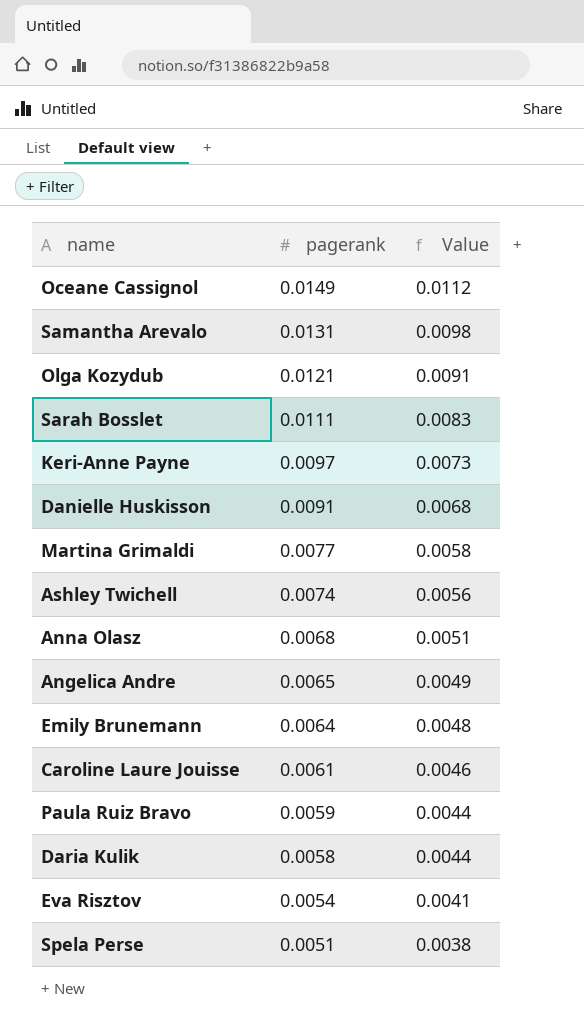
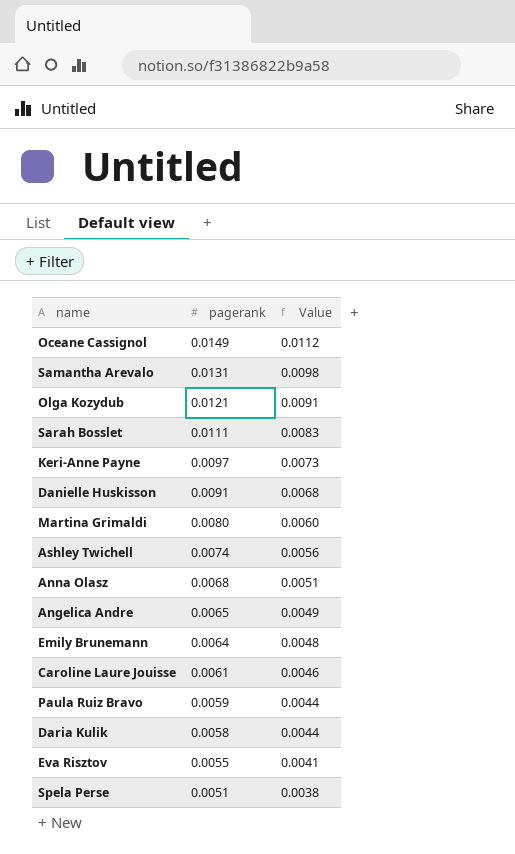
Martina Grimaldi | pagerank: 0.0077 -> 0.0080
Martina Grimaldi | Value: 0.0058 -> 0.0060
Eva Risztov | pagerank: 0.0054 -> 0.0055

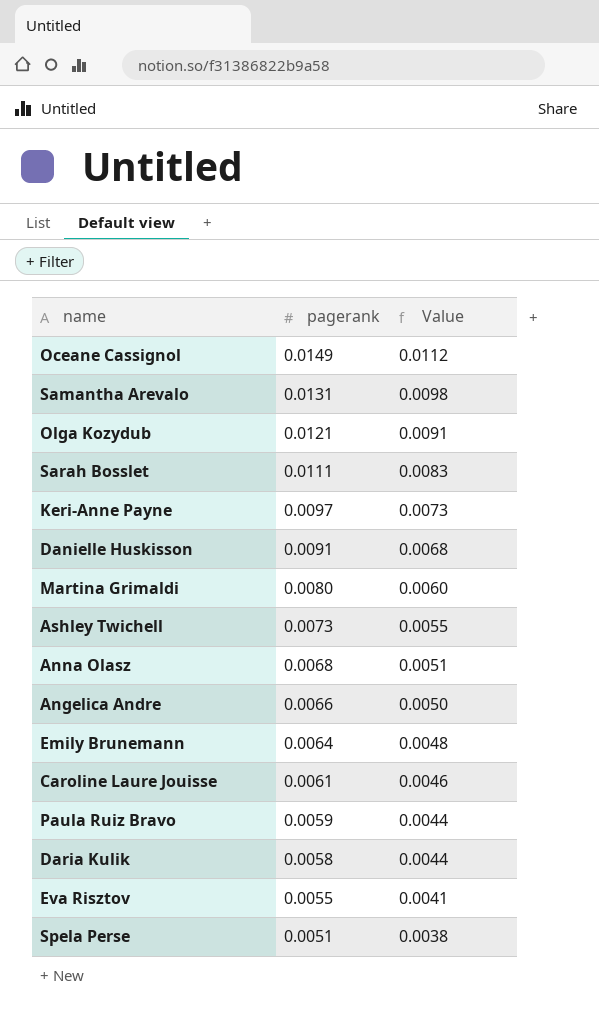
Ashley Twichell | pagerank: 0.0074 -> 0.0073
Ashley Twichell | Value: 0.0056 -> 0.0055
Angelica Andre | pagerank: 0.0065 -> 0.0066
Angelica Andre | Value: 0.0049 -> 0.0050

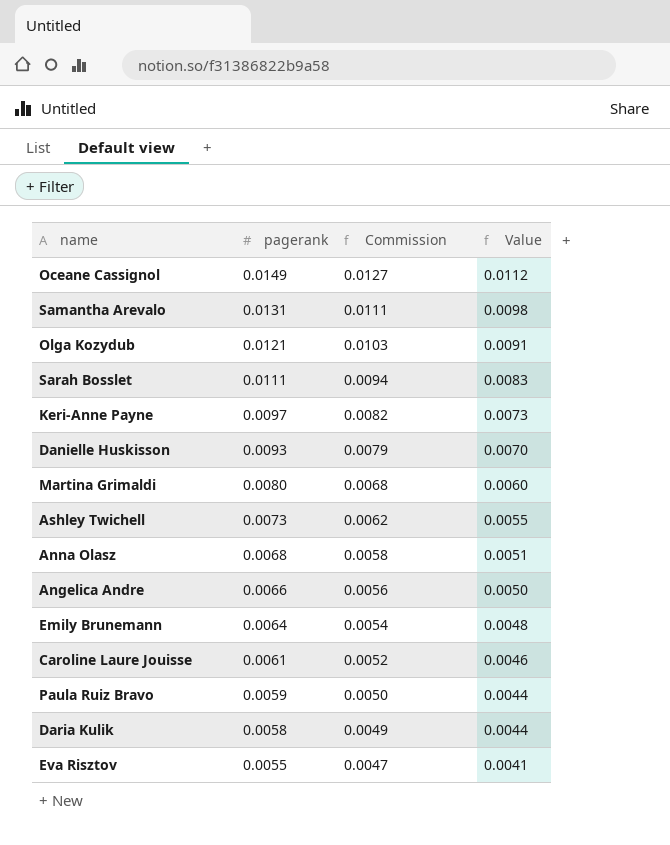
column Commission | formula: none -> [pagerank] * 0.85
row Spela Perse: 0.0051 | 0.0038 -> none
Danielle Huskisson | pagerank: 0.0091 -> 0.0093
Danielle Huskisson | Value: 0.0068 -> 0.0070

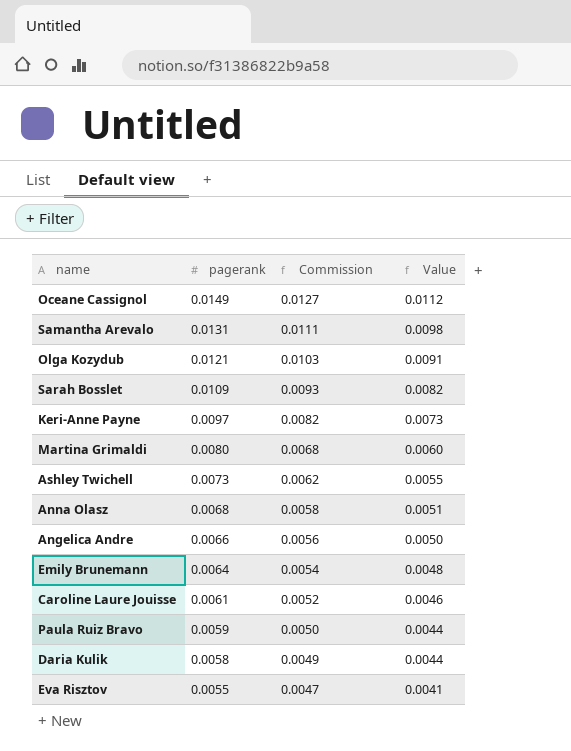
row Danielle Huskisson: 0.0093 | 0.0079 | 0.0070 -> none
Sarah Bosslet | pagerank: 0.0111 -> 0.0109
Sarah Bosslet | Commission: 0.0094 -> 0.0093
Sarah Bosslet | Value: 0.0083 -> 0.0082

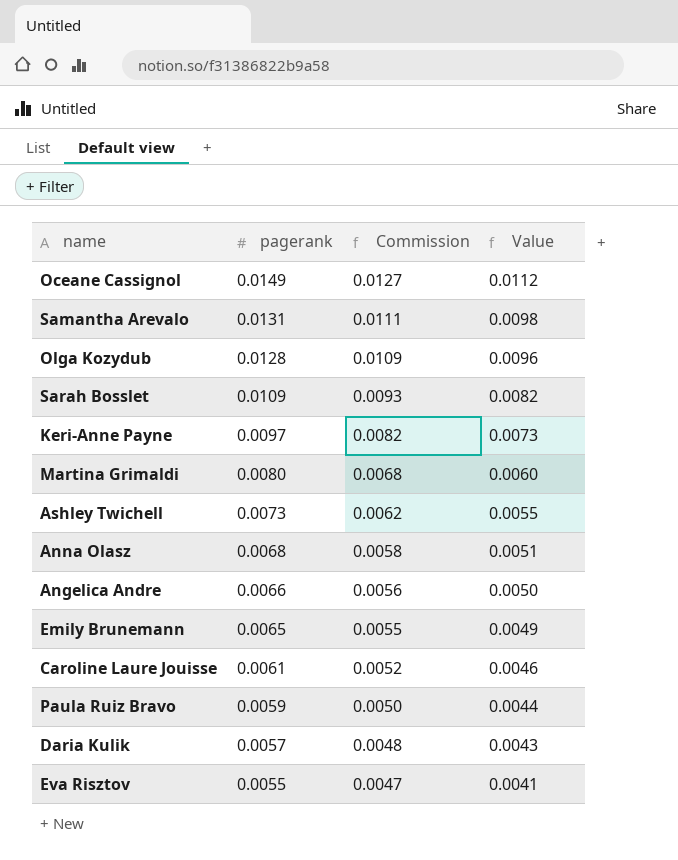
Olga Kozydub | pagerank: 0.0121 -> 0.0128
Olga Kozydub | Commission: 0.0103 -> 0.0109
Olga Kozydub | Value: 0.0091 -> 0.0096
Emily Brunemann | pagerank: 0.0064 -> 0.0065
Emily Brunemann | Commission: 0.0054 -> 0.0055
Emily Brunemann | Value: 0.0048 -> 0.0049
Daria Kulik | pagerank: 0.0058 -> 0.0057
Daria Kulik | Commission: 0.0049 -> 0.0048
Daria Kulik | Value: 0.0044 -> 0.0043

